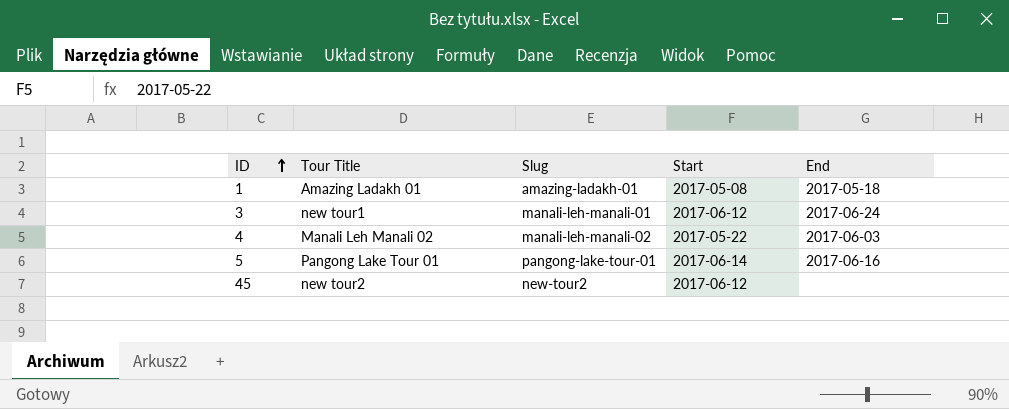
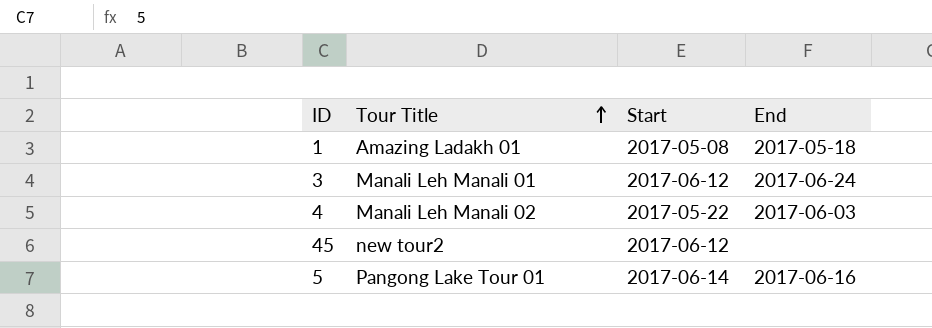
row order: ID ascending -> Tour Title ascending
column Slug | position: 3 -> none
3 | Tour Title: new tour1 -> Manali Leh Manali 01

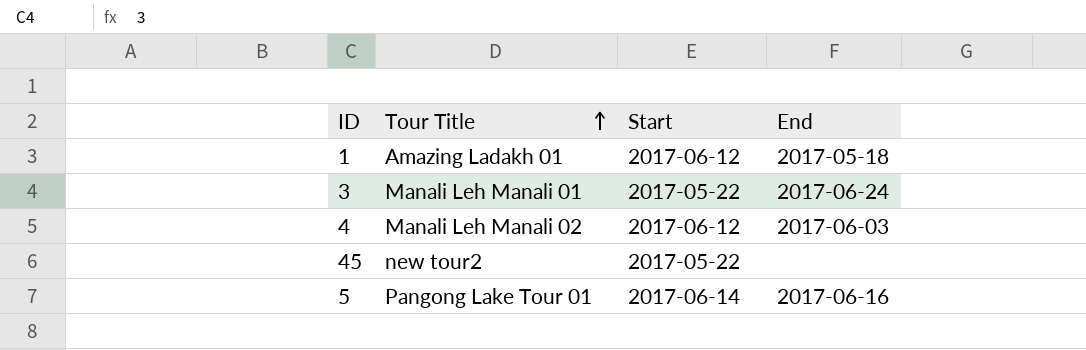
1 | Start: 2017-05-08 -> 2017-06-12
3 | Start: 2017-06-12 -> 2017-05-22
4 | Start: 2017-05-22 -> 2017-06-12
45 | Start: 2017-06-12 -> 2017-05-22

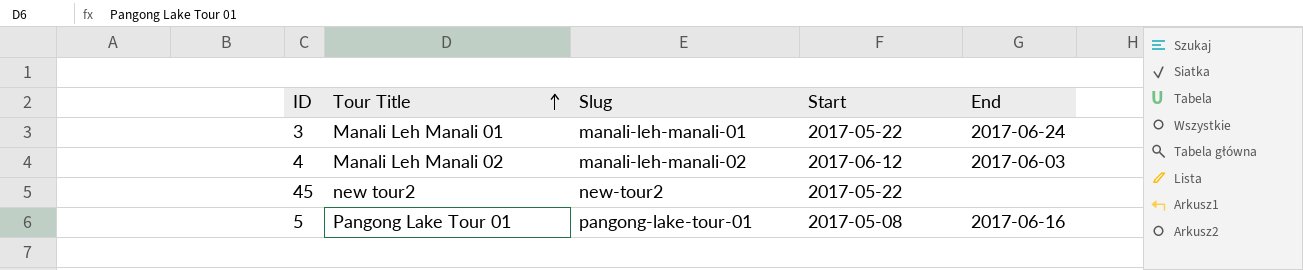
column Slug | position: none -> 3
row 1: Amazing Ladakh 01 | 2017-06-12 | 2017-05-18 -> none
5 | Start: 2017-06-14 -> 2017-05-08

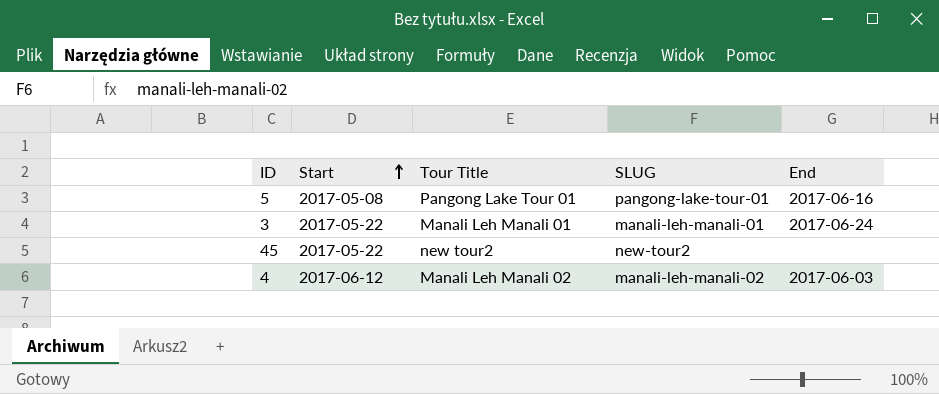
row order: Tour Title ascending -> Start ascending
column Start | position: 4 -> 2
column name: Slug -> SLUG

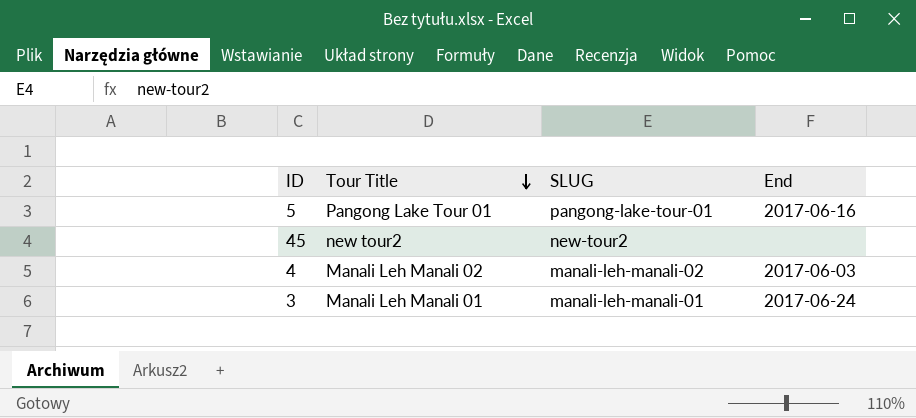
row order: Start ascending -> Tour Title descending
column Start | position: 2 -> none

